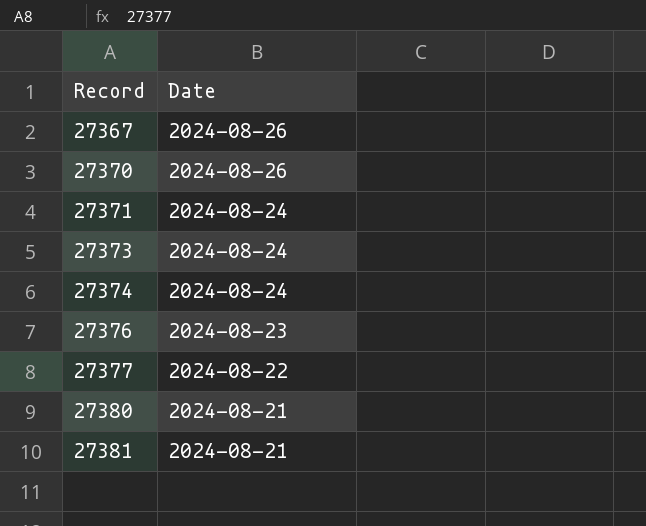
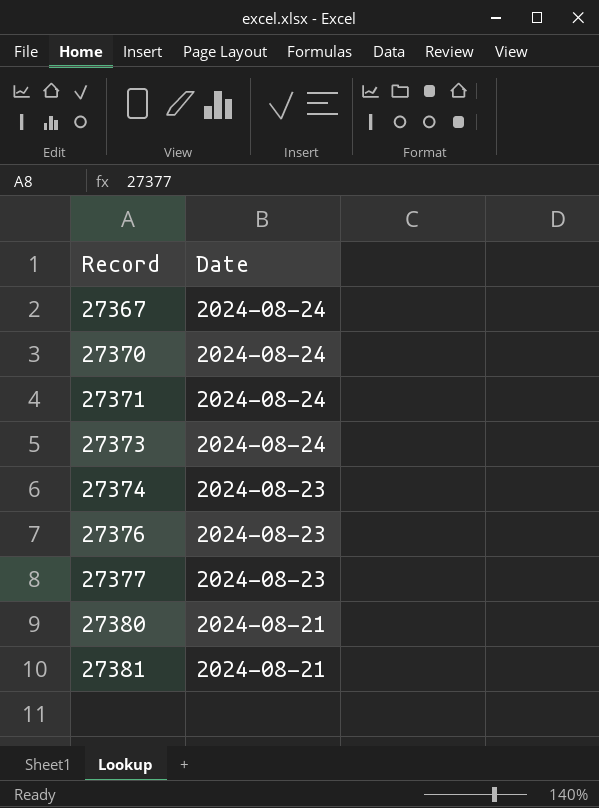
27367 | Date: 2024-08-26 -> 2024-08-24
27370 | Date: 2024-08-26 -> 2024-08-24
27374 | Date: 2024-08-24 -> 2024-08-23
27377 | Date: 2024-08-22 -> 2024-08-23

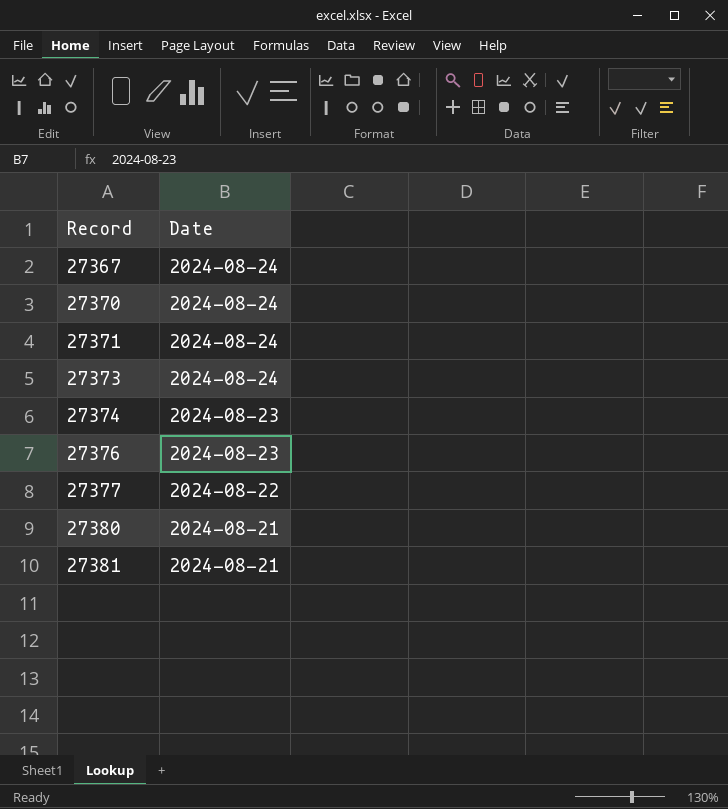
27377 | Date: 2024-08-23 -> 2024-08-22

